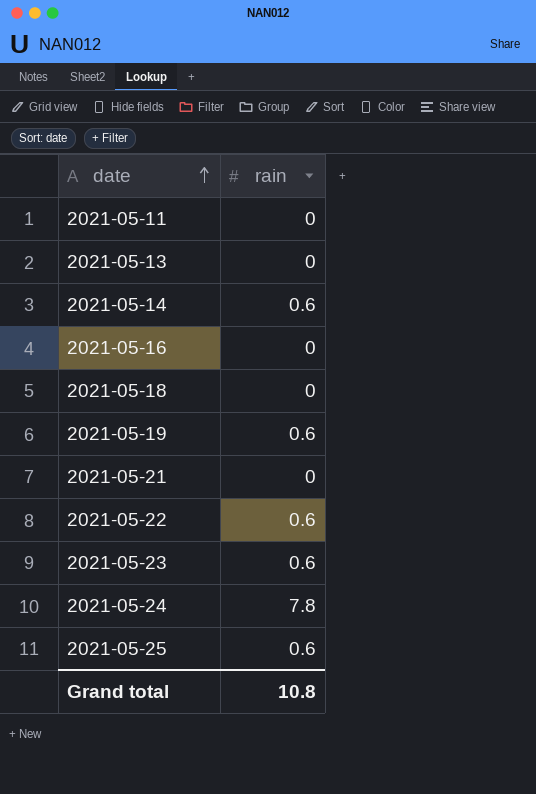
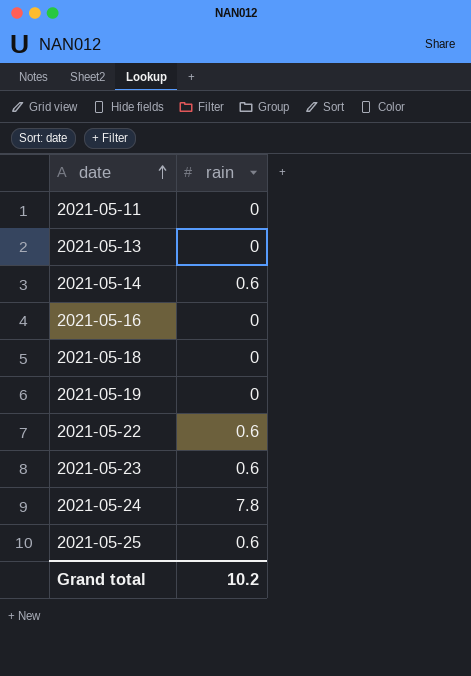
row 2021-05-21: 0 -> none
2021-05-19 | rain: 0.6 -> 0
Grand total | rain: 10.8 -> 10.2

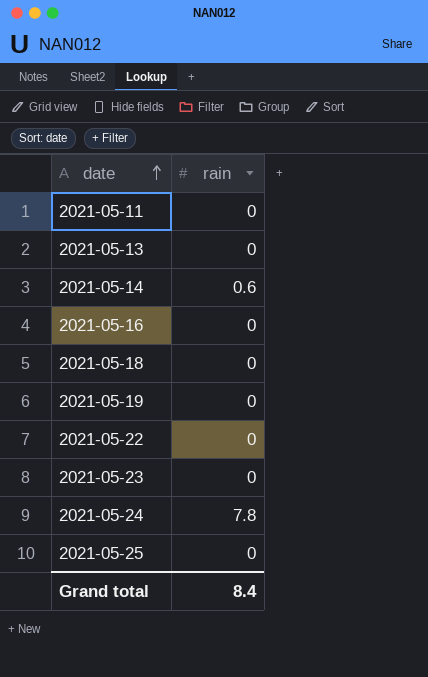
2021-05-22 | rain: 0.6 -> 0
2021-05-23 | rain: 0.6 -> 0
2021-05-25 | rain: 0.6 -> 0
Grand total | rain: 10.2 -> 8.4

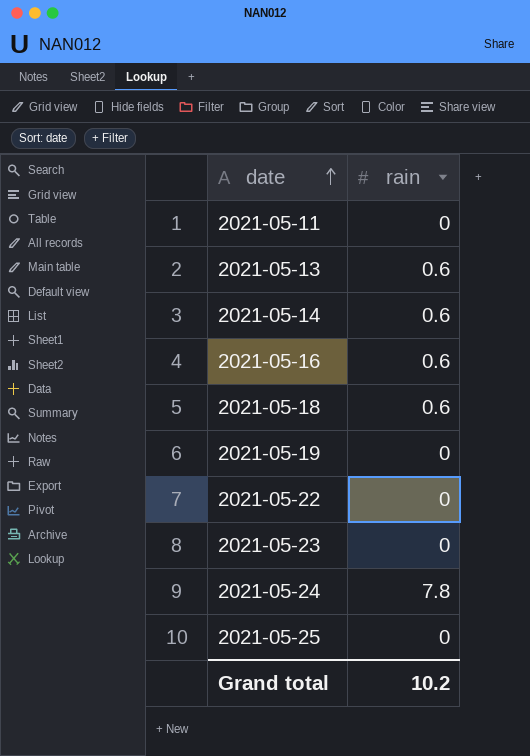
2021-05-13 | rain: 0 -> 0.6
2021-05-16 | rain: 0 -> 0.6
2021-05-18 | rain: 0 -> 0.6
Grand total | rain: 8.4 -> 10.2

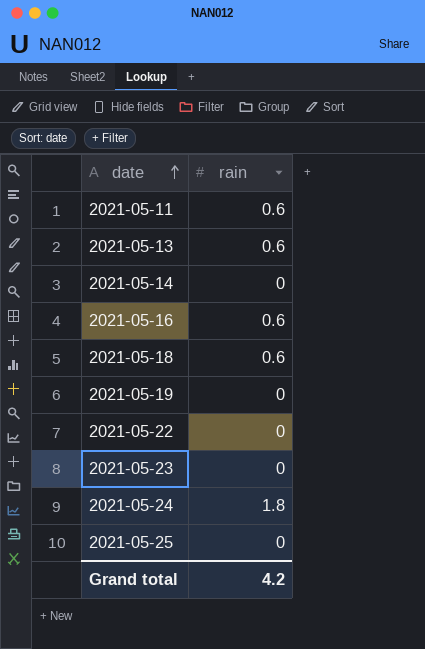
2021-05-11 | rain: 0 -> 0.6
2021-05-14 | rain: 0.6 -> 0
2021-05-24 | rain: 7.8 -> 1.8
Grand total | rain: 10.2 -> 4.2

